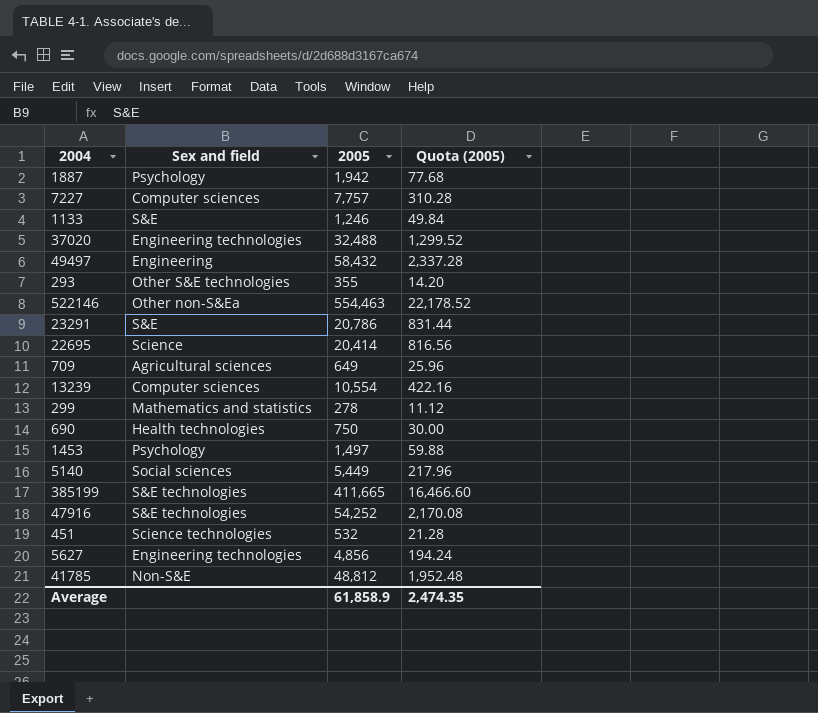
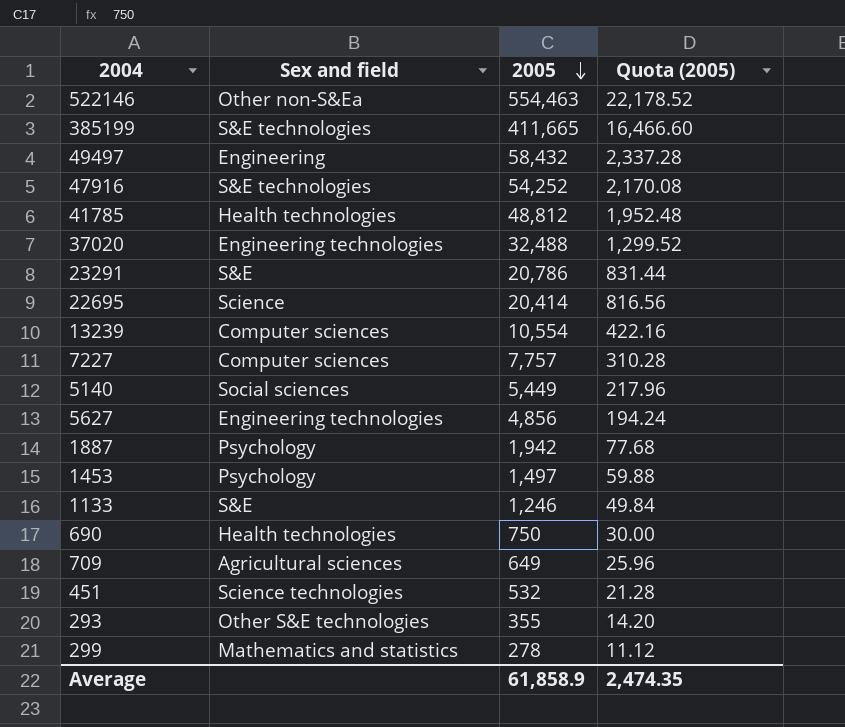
row order: none -> 2005 descending
41785 | Sex and field: Non-S&E -> Health technologies

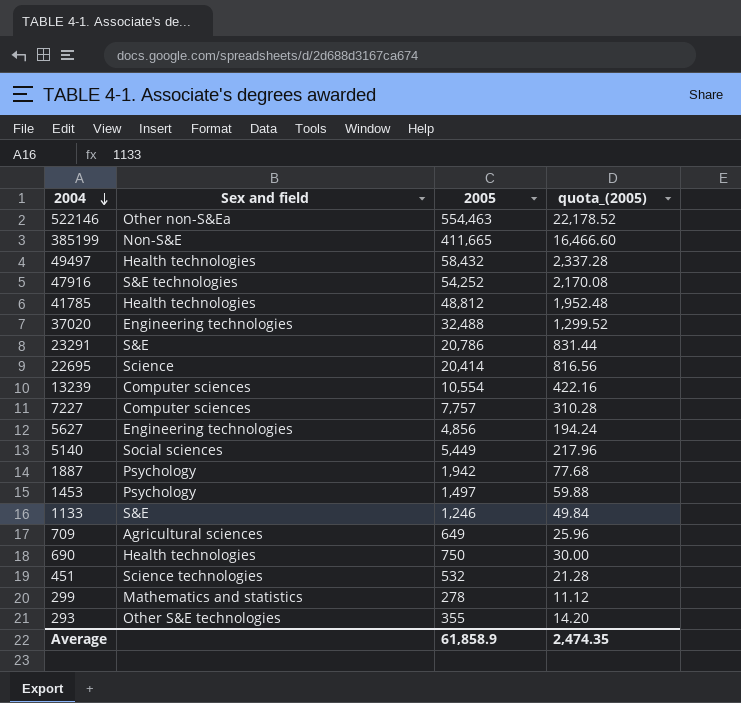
row order: 2005 descending -> 2004 descending
column name: Quota (2005) -> quota_(2005)
385199 | Sex and field: S&E technologies -> Non-S&E
49497 | Sex and field: Engineering -> Health technologies

